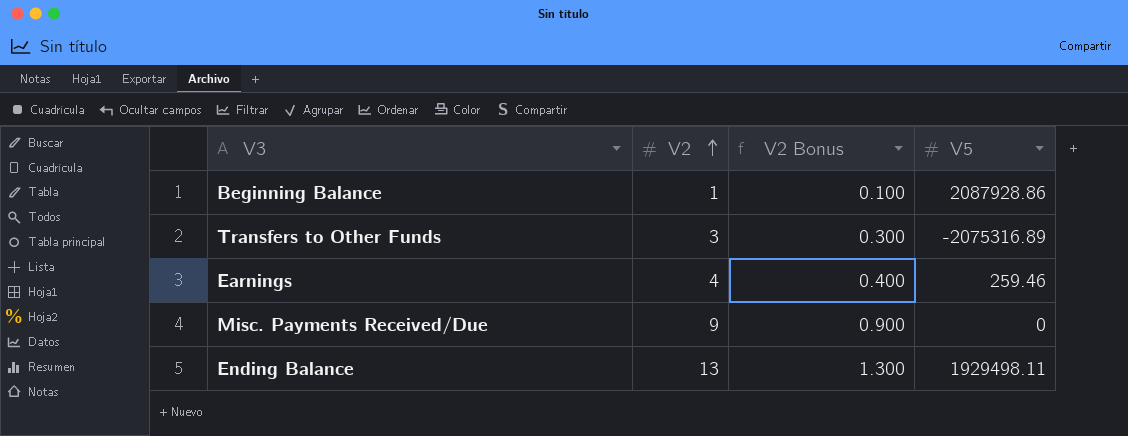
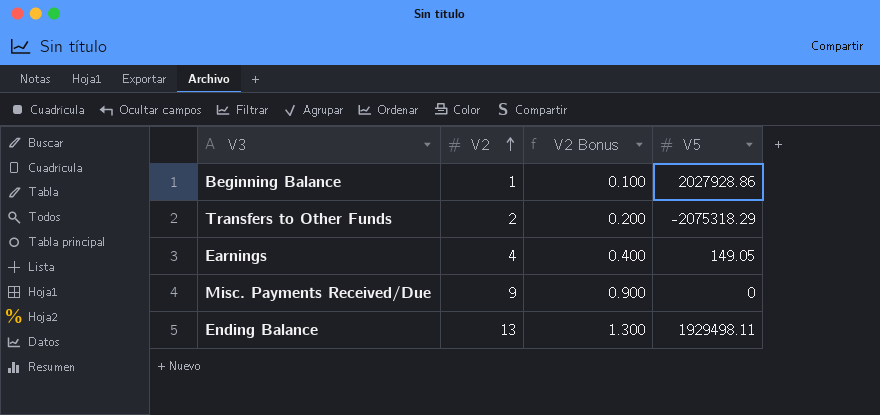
Beginning Balance | V5: 2087928.86 -> 2027928.86
Transfers to Other Funds | V2: 3 -> 2
Transfers to Other Funds | V2 Bonus: 0.300 -> 0.200
Transfers to Other Funds | V5: -2075316.89 -> -2075318.29
Earnings | V5: 259.46 -> 149.05

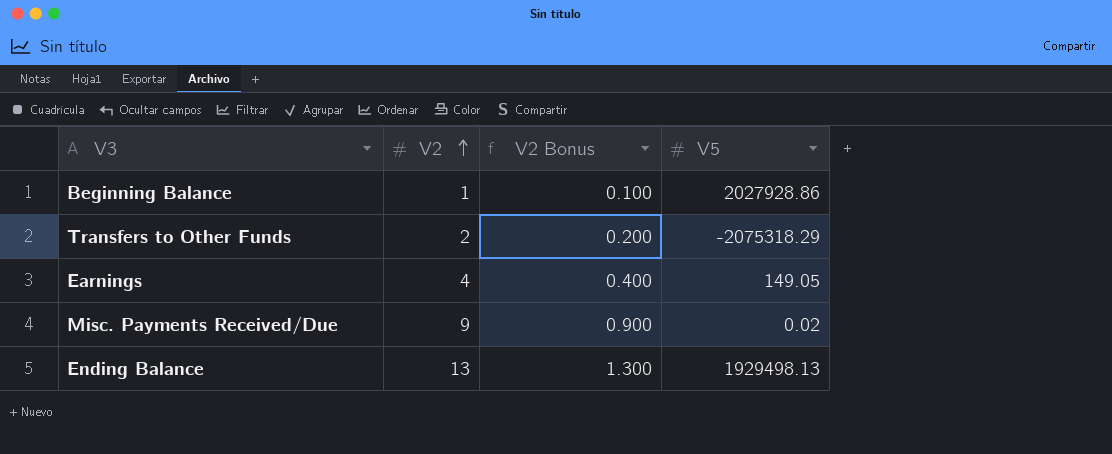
Misc. Payments Received/Due | V5: 0 -> 0.02
Ending Balance | V5: 1929498.11 -> 1929498.13

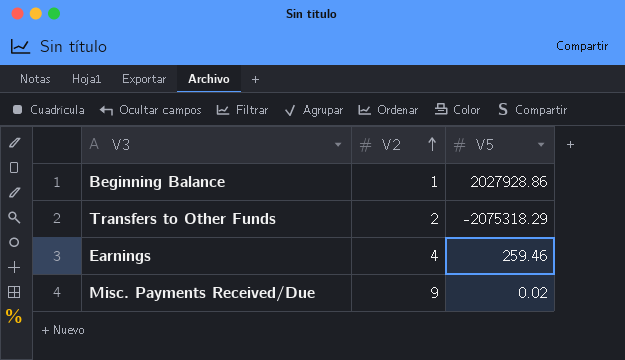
column V2 Bonus | formula: [V2] * 0.1 -> none
row Ending Balance: 13 | 1.300 | 1929498.13 -> none
Earnings | V5: 149.05 -> 259.46

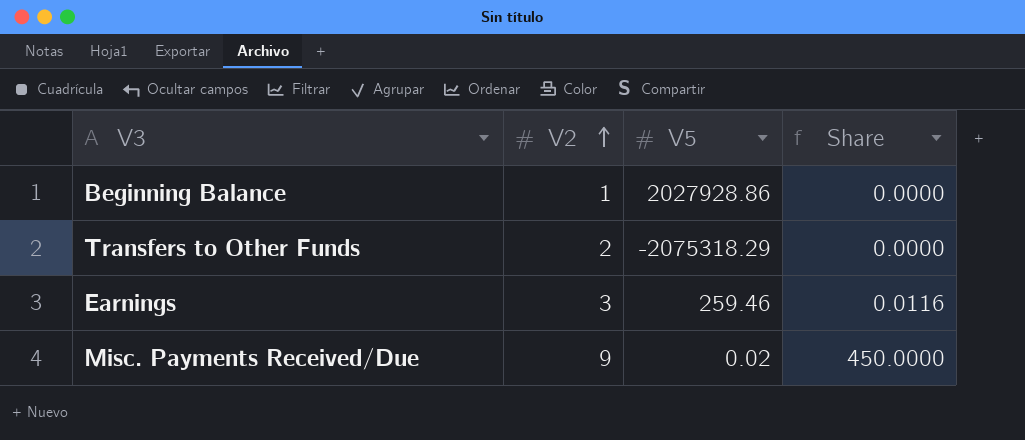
column Share | formula: none -> [V2] / [V5]
Earnings | V2: 4 -> 3

